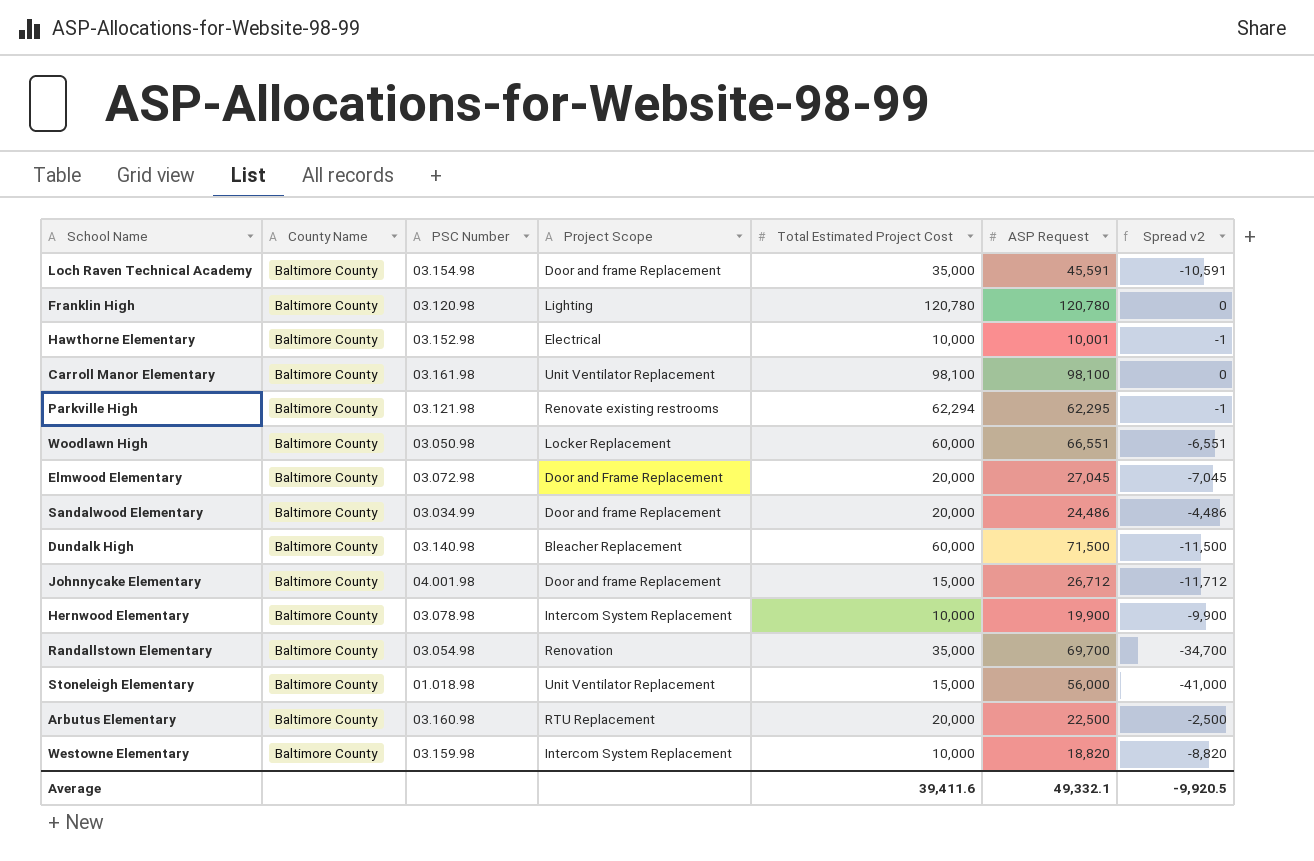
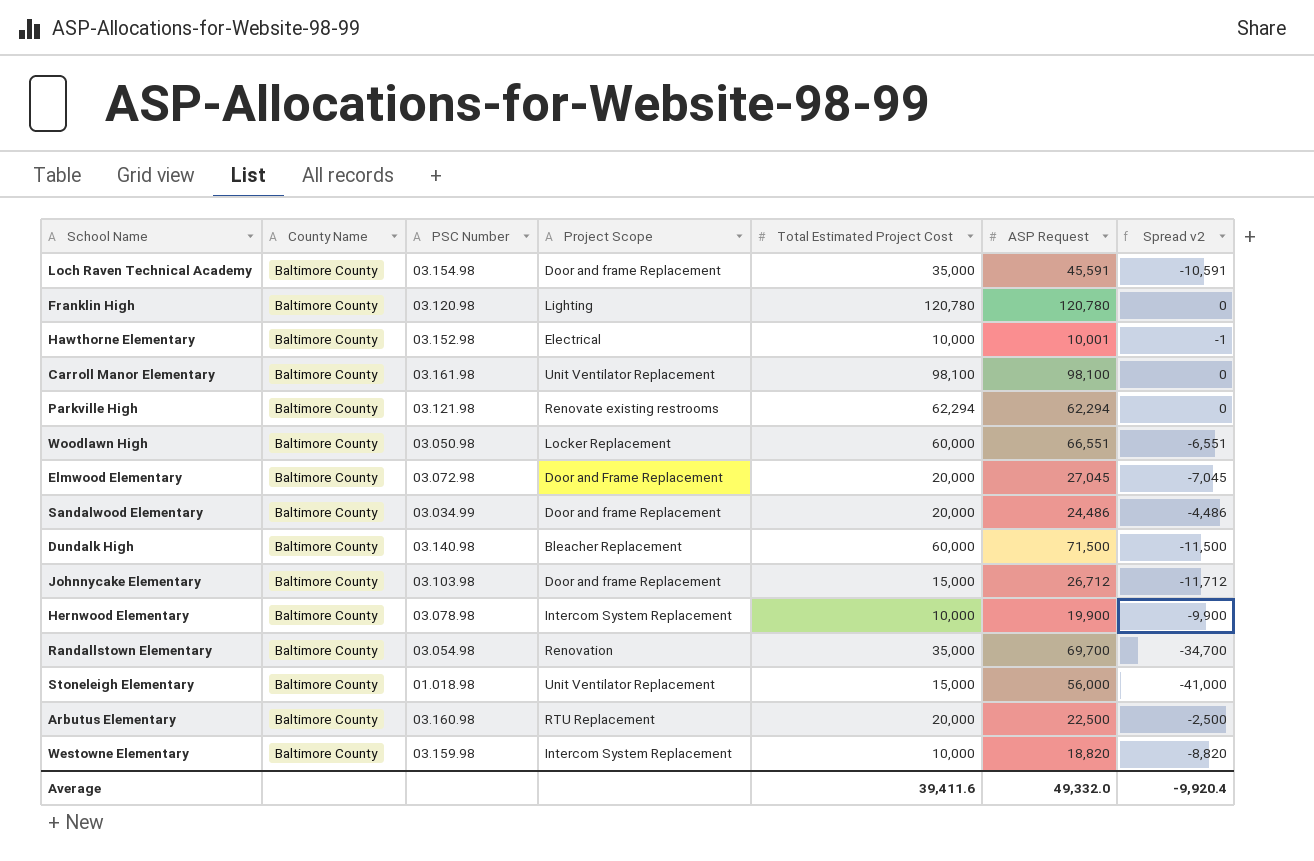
Parkville High | ASP Request: 62,295 -> 62,294
Parkville High | Spread v2: -1 -> 0
Johnnycake Elementary | PSC Number: 04.001.98 -> 03.103.98
Average | ASP Request: 49,332.1 -> 49,332.0
Average | Spread v2: -9,920.5 -> -9,920.4

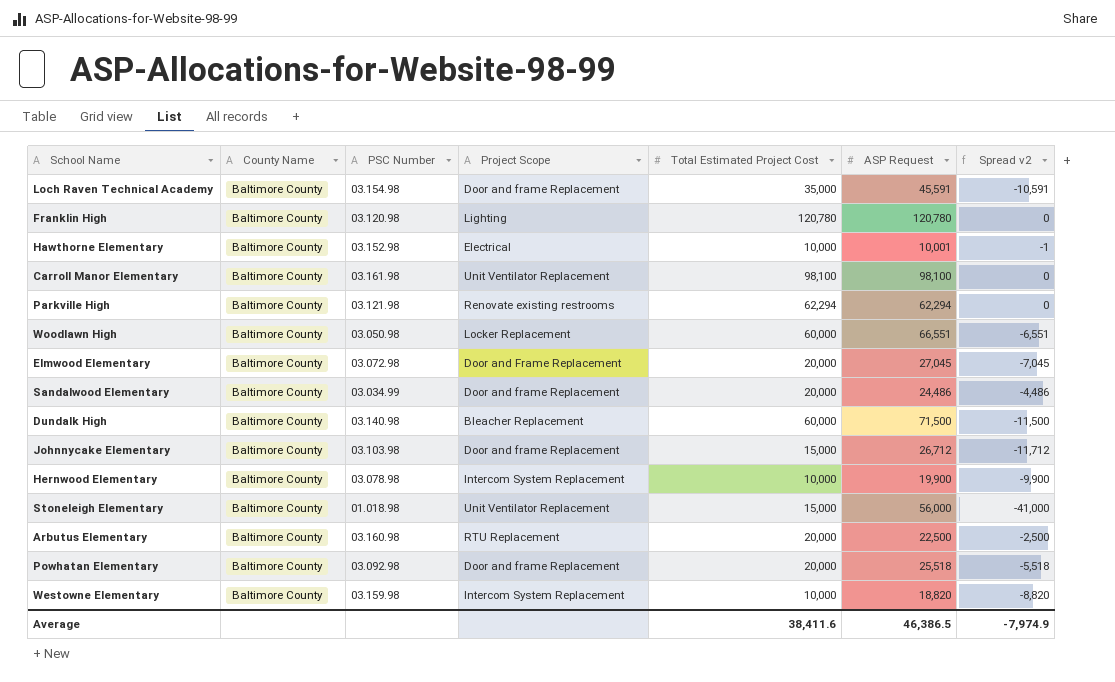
row Randallstown Elementary: Baltimore County | 03.054.98 | Renovation | 35,000 | 69,700 | -34,700 -> none
row Powhatan Elementary: none -> Baltimore County | 03.092.98 | Door and frame Replacement | 20,000 | 25,518 | -5,518
Average | Total Estimated Project Cost: 39,411.6 -> 38,411.6
Average | ASP Request: 49,332.0 -> 46,386.5
Average | Spread v2: -9,920.4 -> -7,974.9

